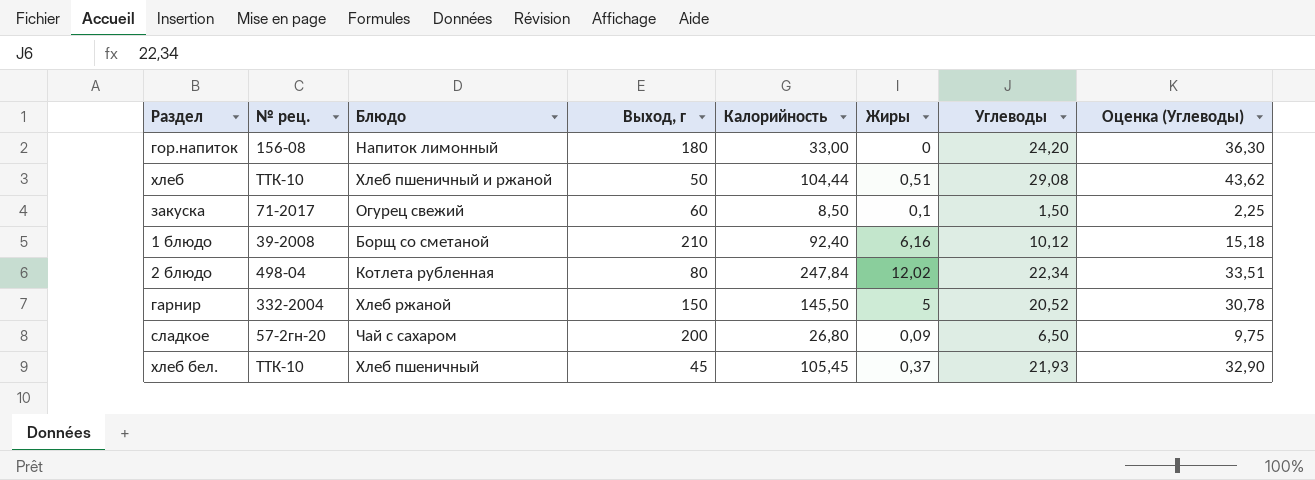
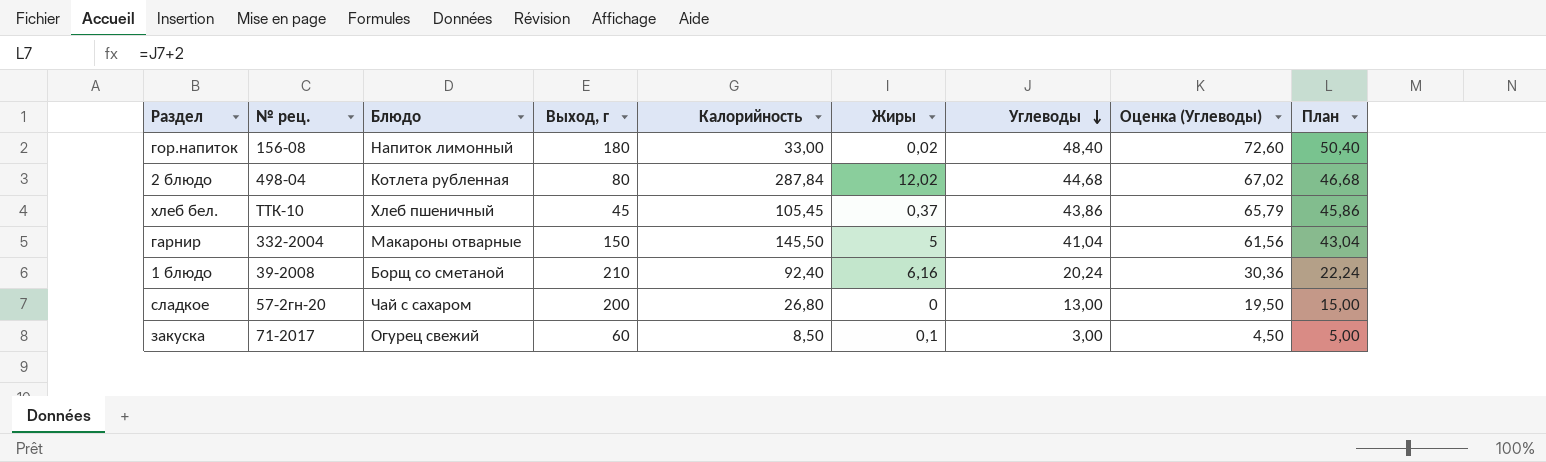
row order: none -> Углеводы descending
column План | formula: none -> [Углеводы] + 2
row хлеб: ТТК-10 | Хлеб пшеничный и ржаной | 50 | 104,44 | 0,51 | 29,08 | 43,62 -> none
гор.напиток | Жиры: 0 -> 0,02
гор.напиток | Углеводы: 24,20 -> 48,40
гор.напиток | Оценка (Углеводы): 36,30 -> 72,60
2 блюдо | Калорийность: 247,84 -> 287,84
2 блюдо | Углеводы: 22,34 -> 44,68
2 блюдо | Оценка (Углеводы): 33,51 -> 67,02
хлеб бел. | Углеводы: 21,93 -> 43,86
хлеб бел. | Оценка (Углеводы): 32,90 -> 65,79
гарнир | Блюдо: Хлеб ржаной -> Макароны отварные
гарнир | Углеводы: 20,52 -> 41,04
гарнир | Оценка (Углеводы): 30,78 -> 61,56
1 блюдо | Углеводы: 10,12 -> 20,24
1 блюдо | Оценка (Углеводы): 15,18 -> 30,36
сладкое | Жиры: 0,09 -> 0
сладкое | Углеводы: 6,50 -> 13,00
сладкое | Оценка (Углеводы): 9,75 -> 19,50
закуска | Углеводы: 1,50 -> 3,00
закуска | Оценка (Углеводы): 2,25 -> 4,50

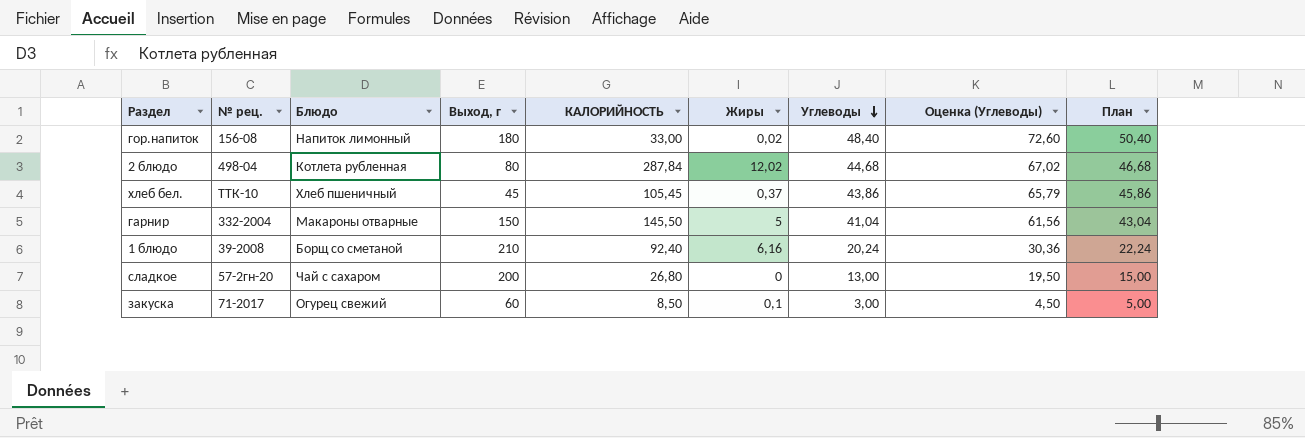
column name: Калорийность -> КАЛОРИЙНОСТЬ

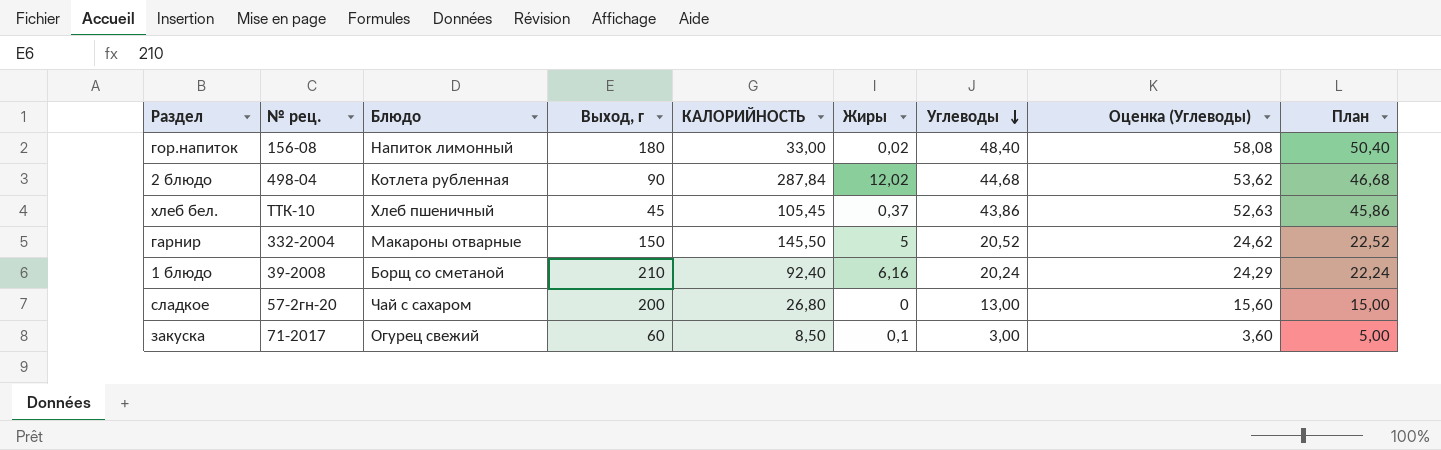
column Оценка (Углеводы) | formula: [Углеводы] * 1,5 -> [Углеводы] * 1,2
2 блюдо | Выход, г: 80 -> 90
гарнир | Углеводы: 41,04 -> 20,52
гарнир | План: 43,04 -> 22,52

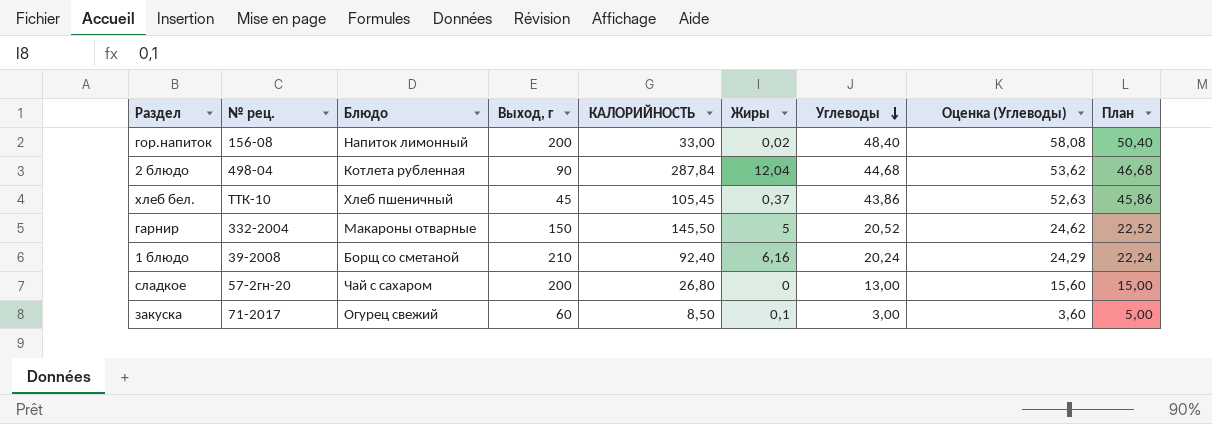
гор.напиток | Выход, г: 180 -> 200
2 блюдо | Жиры: 12,02 -> 12,04

